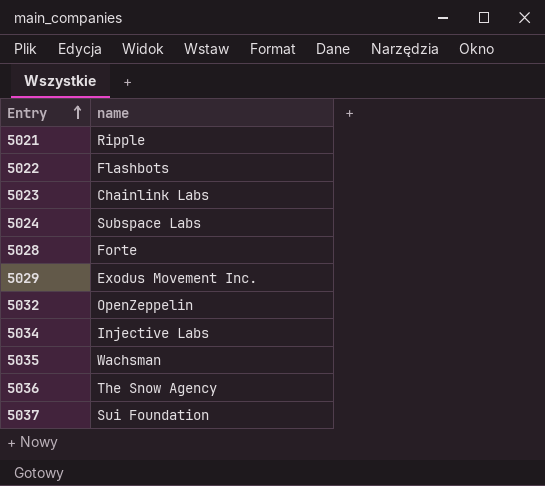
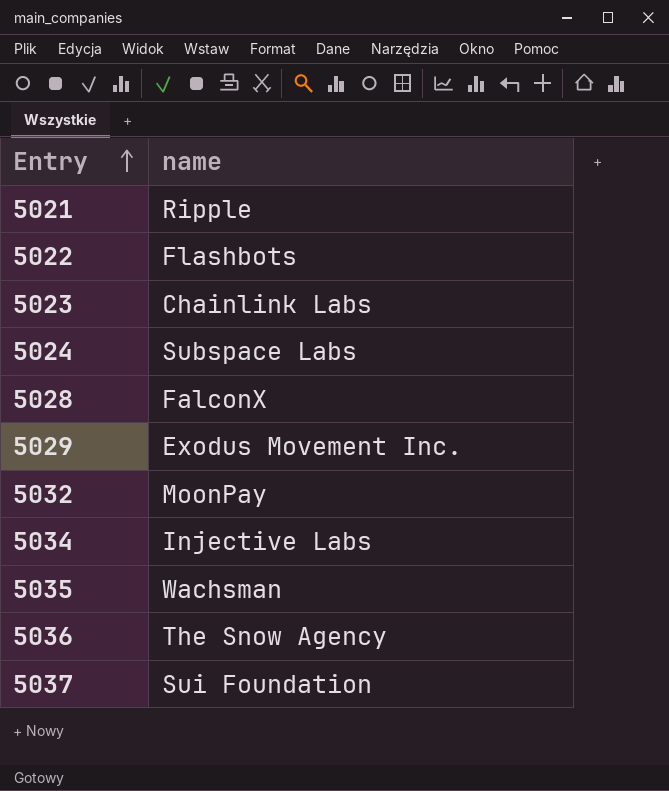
5028 | name: Forte -> FalconX
5032 | name: OpenZeppelin -> MoonPay

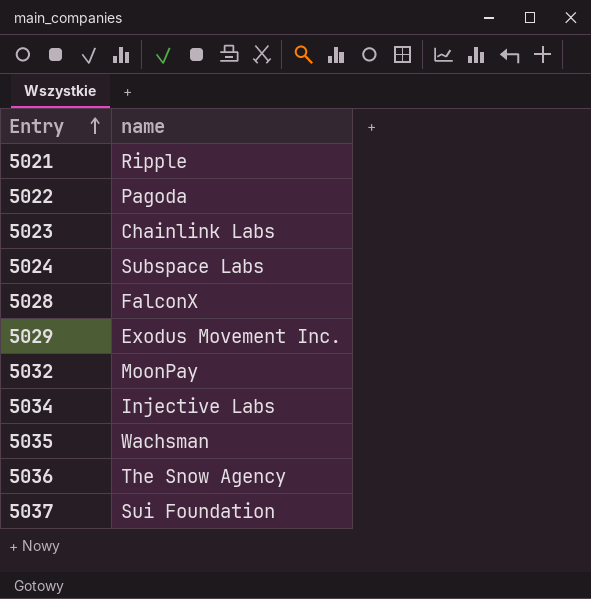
5022 | name: Flashbots -> Pagoda

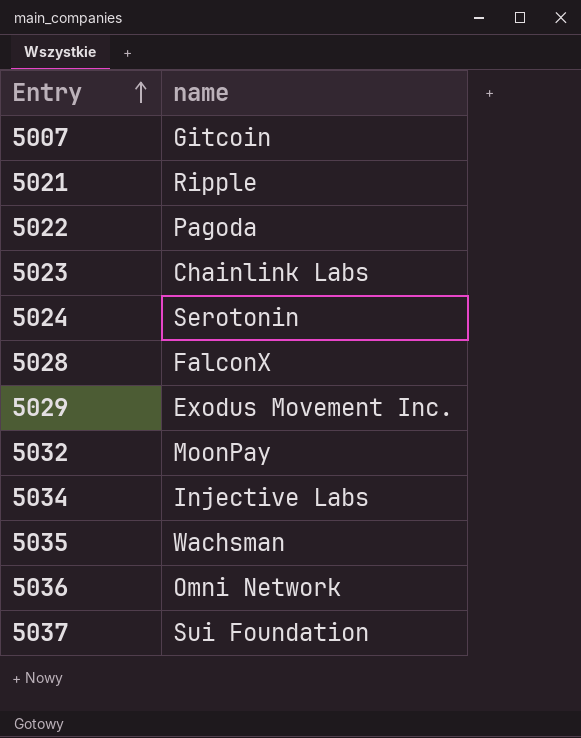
row 5007: none -> Gitcoin
5024 | name: Subspace Labs -> Serotonin
5036 | name: The Snow Agency -> Omni Network

